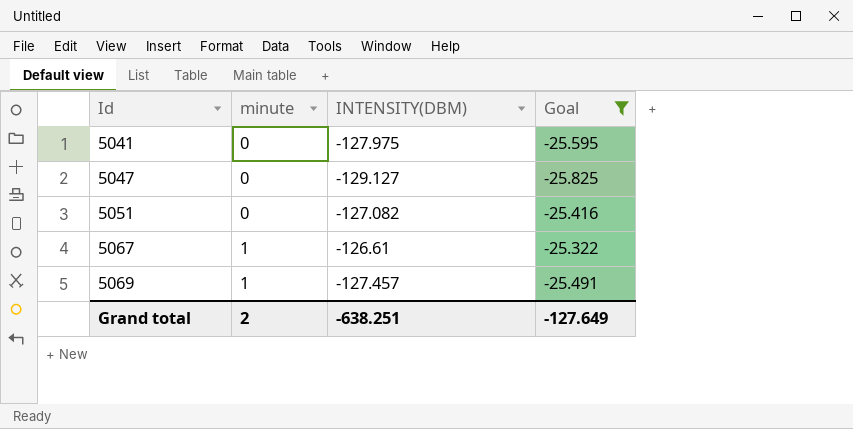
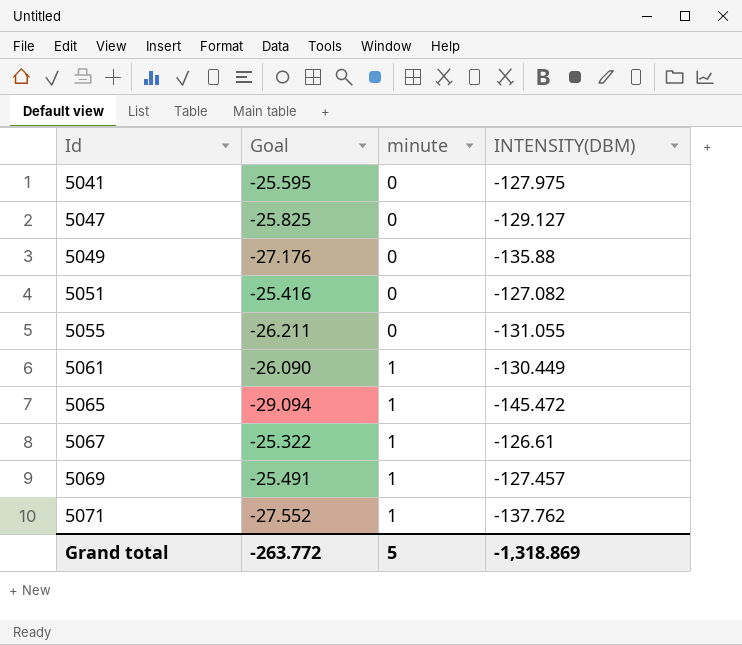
filter: Goal >= -25.825 -> none
column Goal | position: 4 -> 2
Grand total | Goal: -127.649 -> -263.772
Grand total | minute: 2 -> 5
Grand total | INTENSITY(DBM): -638.251 -> -1,318.869

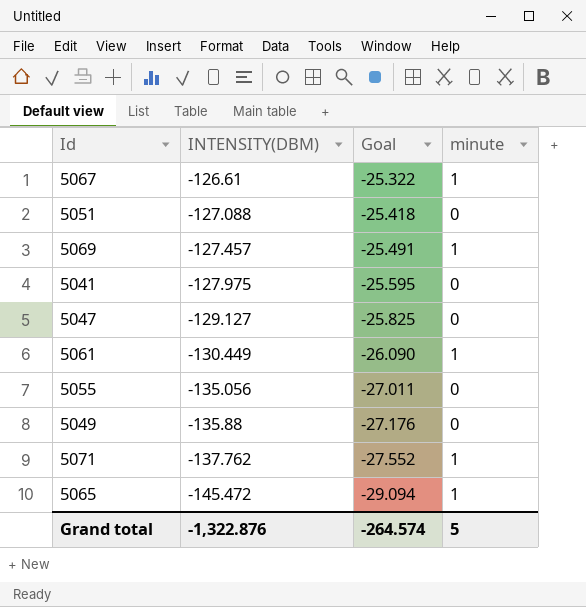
row order: Id ascending -> INTENSITY(DBM) descending
column INTENSITY(DBM) | position: 4 -> 2
5051 | INTENSITY(DBM): -127.082 -> -127.088
5051 | Goal: -25.416 -> -25.418
5055 | INTENSITY(DBM): -131.055 -> -135.056
5055 | Goal: -26.211 -> -27.011
Grand total | INTENSITY(DBM): -1,318.869 -> -1,322.876
Grand total | Goal: -263.772 -> -264.574

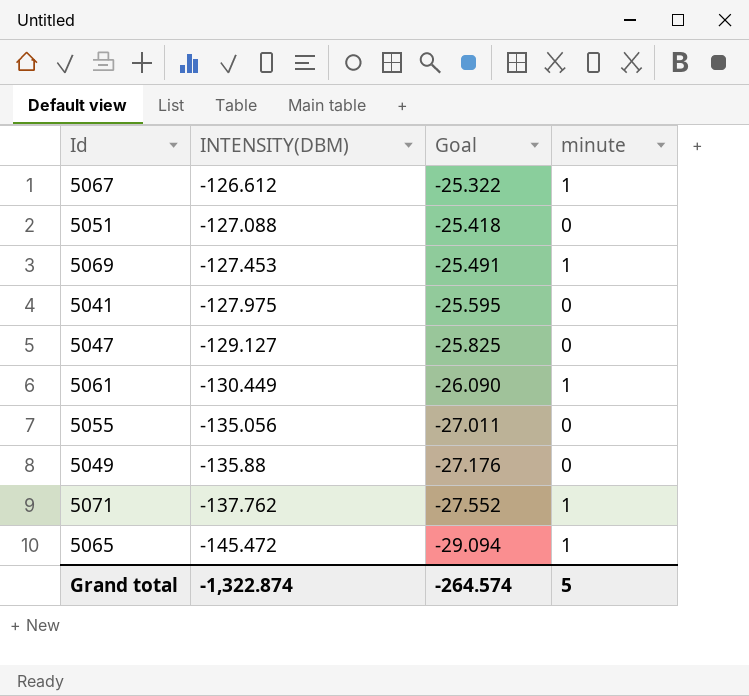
5067 | INTENSITY(DBM): -126.61 -> -126.612
5069 | INTENSITY(DBM): -127.457 -> -127.453
Grand total | INTENSITY(DBM): -1,322.876 -> -1,322.874

